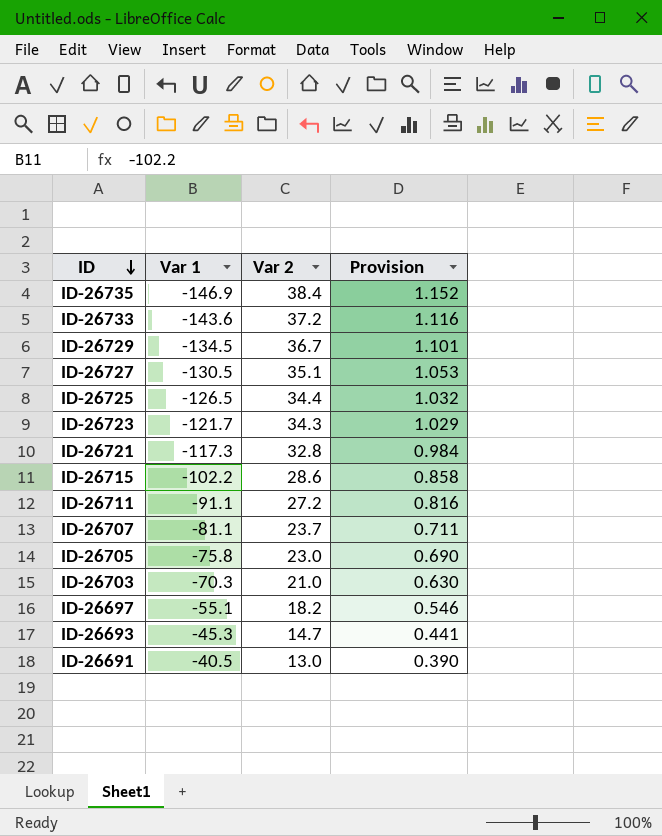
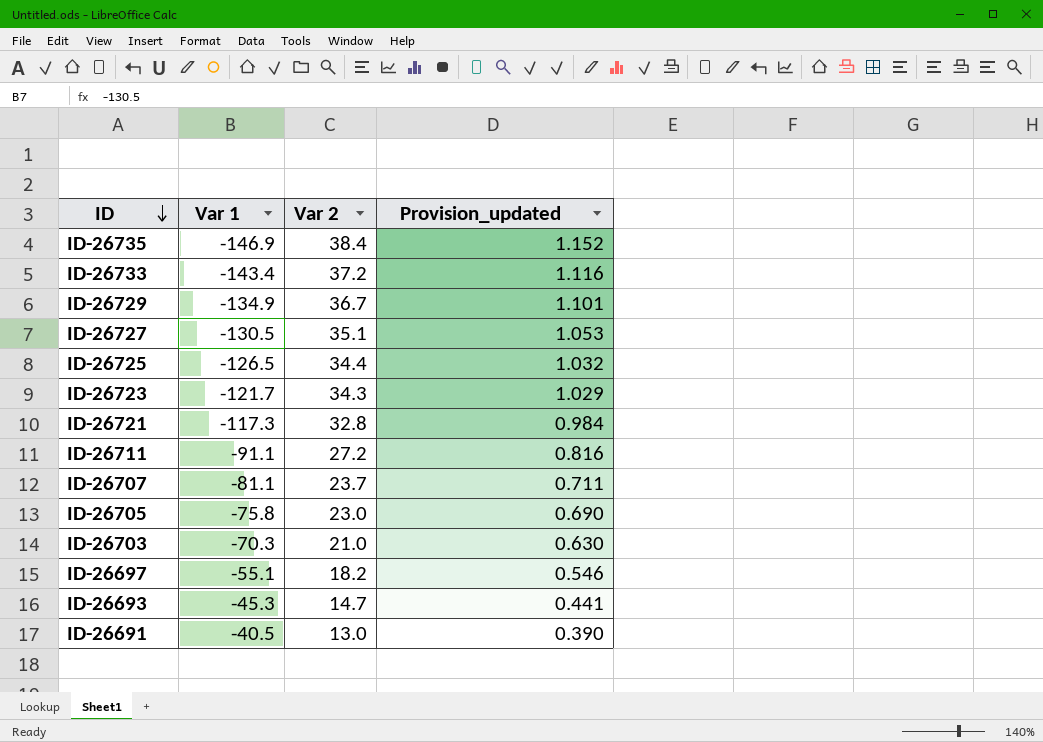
column name: Provision -> Provision_updated
row ID-26715: -102.2 | 28.6 | 0.858 -> none
ID-26733 | Var 1: -143.6 -> -143.4
ID-26729 | Var 1: -134.5 -> -134.9

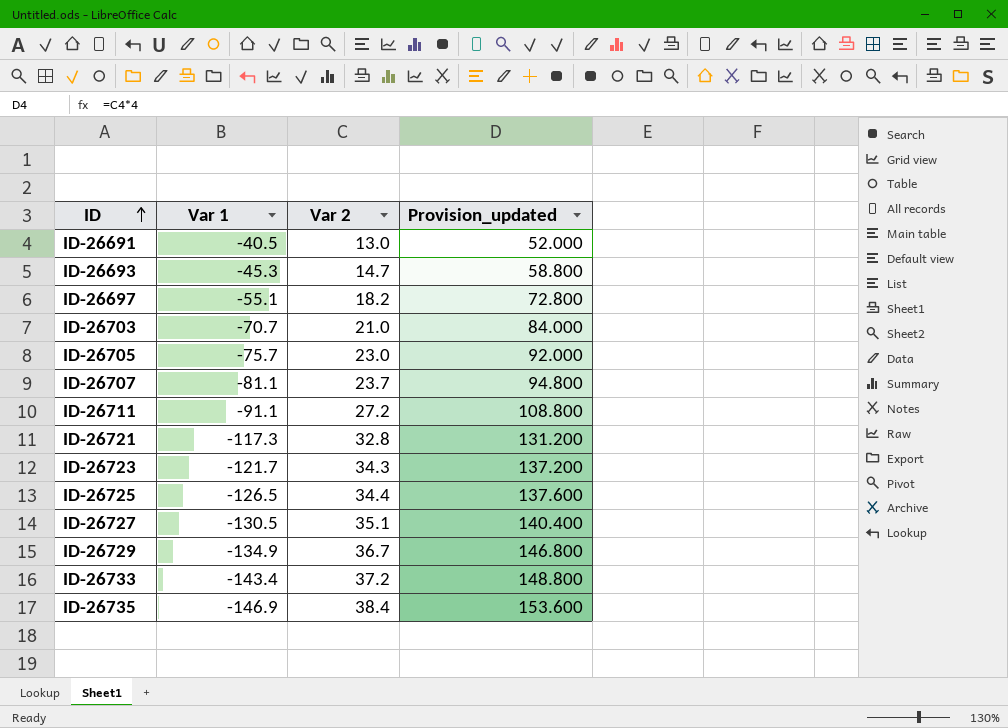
row order: ID descending -> ID ascending
column Provision_updated | formula: [Var 2] * 0.03 -> [Var 2] * 4
ID-26703 | Var 1: -70.3 -> -70.7
ID-26705 | Var 1: -75.8 -> -75.7

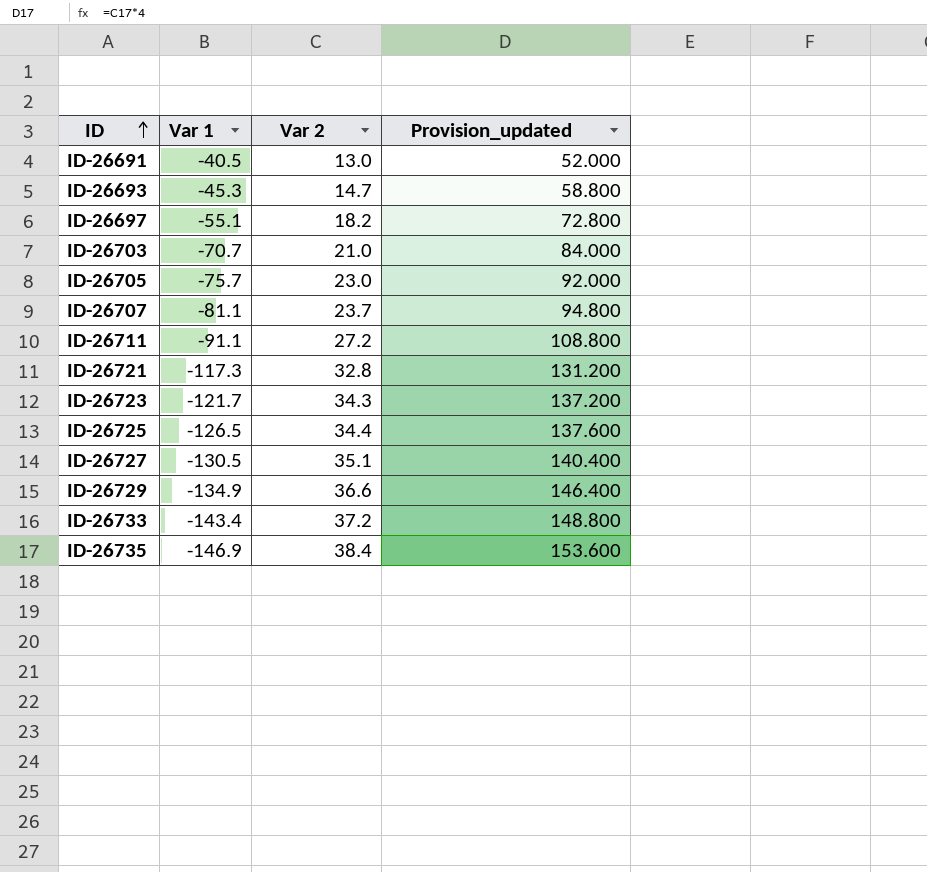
ID-26729 | Var 2: 36.7 -> 36.6
ID-26729 | Provision_updated: 146.800 -> 146.400

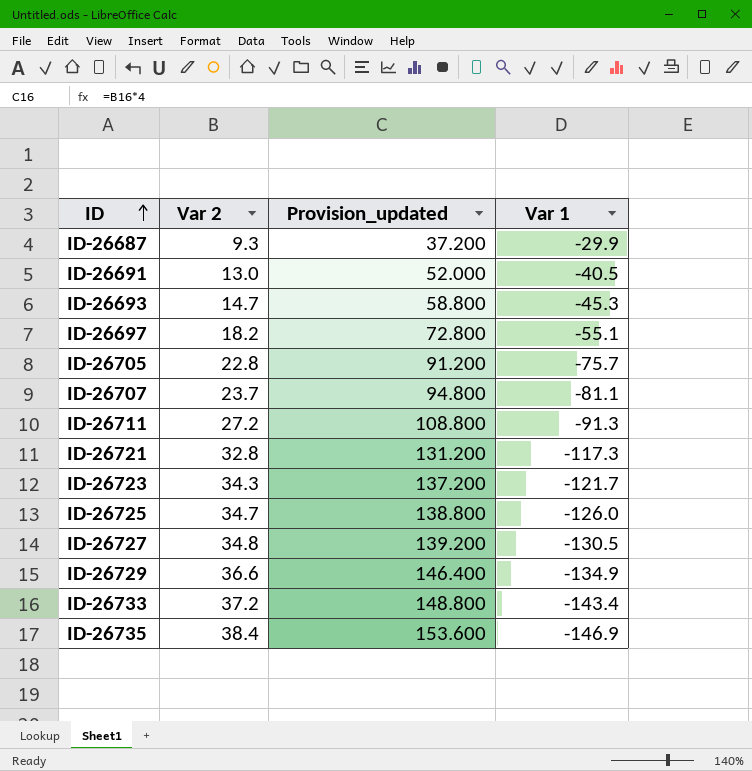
column Var 1 | position: 2 -> 4
row ID-26703: -70.7 | 21.0 | 84.000 -> none
row ID-26687: none -> 9.3 | 37.200 | -29.9
ID-26705 | Var 2: 23.0 -> 22.8
ID-26705 | Provision_updated: 92.000 -> 91.200
ID-26711 | Var 1: -91.1 -> -91.3
ID-26725 | Var 2: 34.4 -> 34.7
ID-26725 | Provision_updated: 137.600 -> 138.800
ID-26725 | Var 1: -126.5 -> -126.0
ID-26727 | Var 2: 35.1 -> 34.8
ID-26727 | Provision_updated: 140.400 -> 139.200

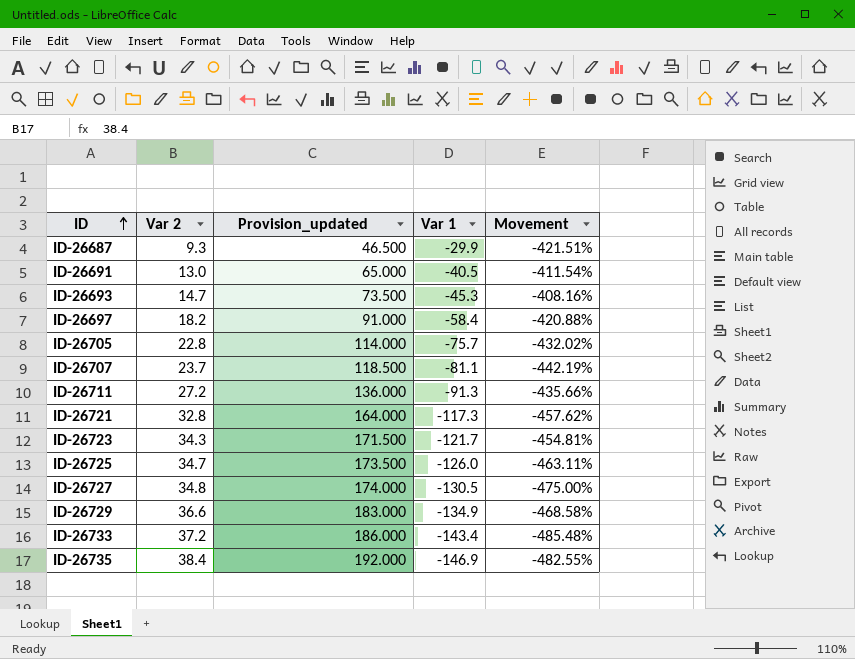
column Provision_updated | formula: [Var 2] * 4 -> [Var 2] * 5
column Movement | formula: none -> ([Var 1] - [Var 2]) / [Var 2]
ID-26697 | Var 1: -55.1 -> -58.4

